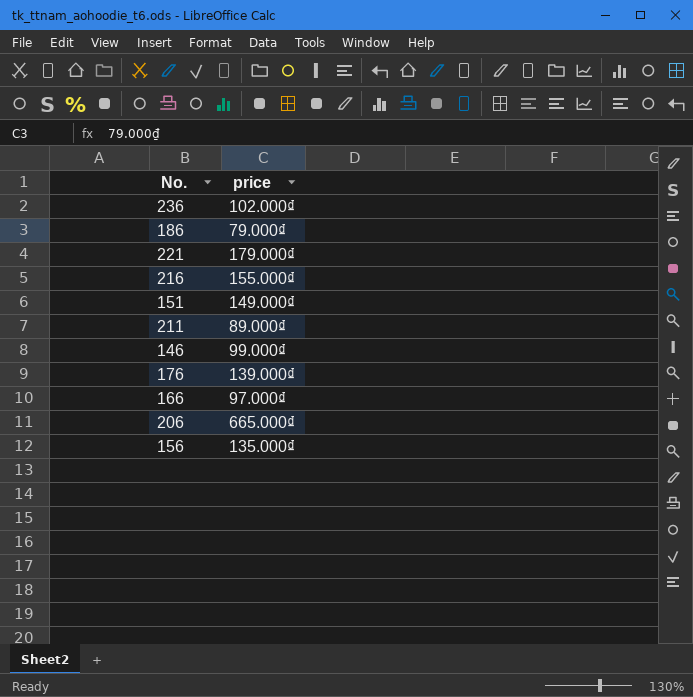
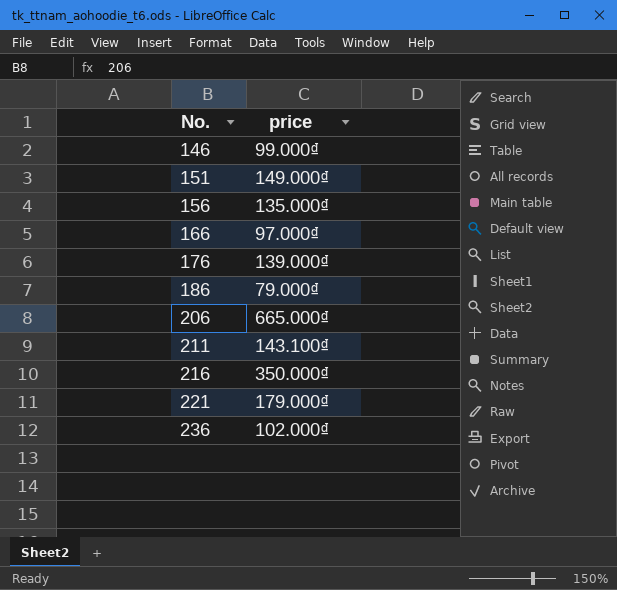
row order: none -> No. ascending
211 | price: 89.000₫ -> 143.100₫
216 | price: 155.000₫ -> 350.000₫

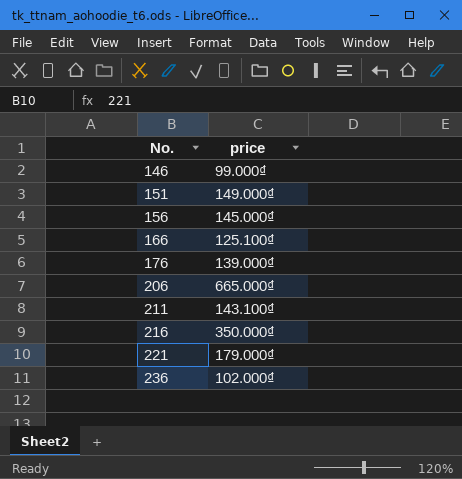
row 186: 79.000₫ -> none
156 | price: 135.000₫ -> 145.000₫
166 | price: 97.000₫ -> 125.100₫

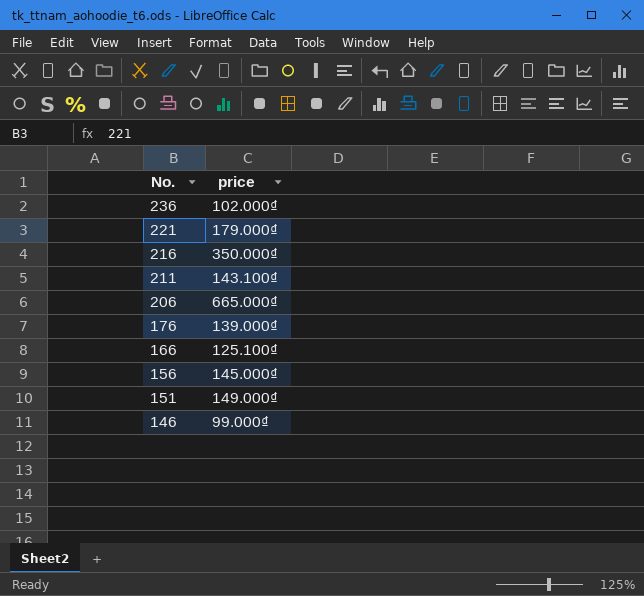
row order: No. ascending -> No. descending

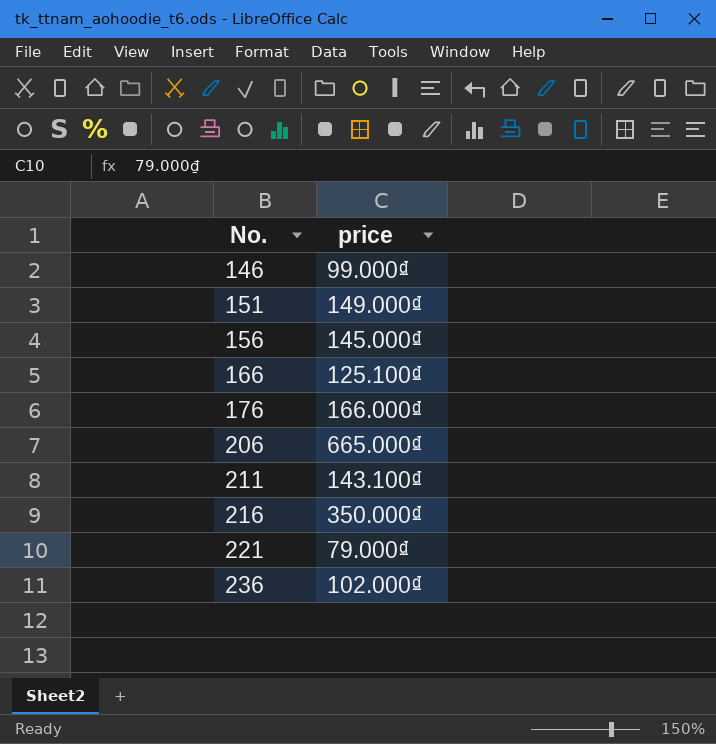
row order: No. descending -> No. ascending
176 | price: 139.000₫ -> 166.000₫
221 | price: 179.000₫ -> 79.000₫

